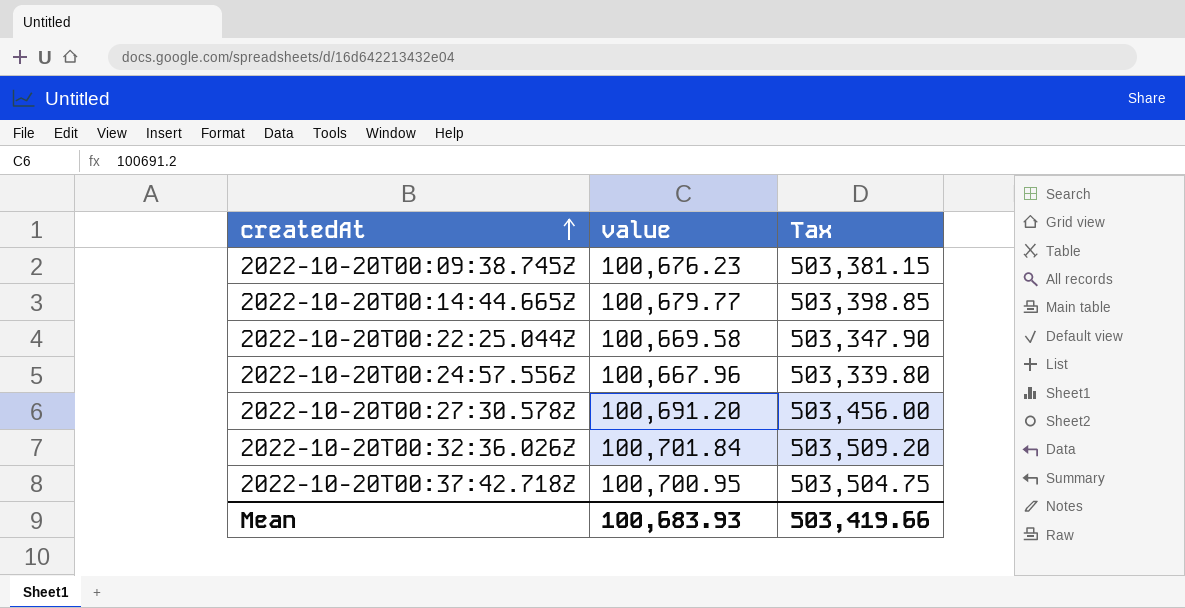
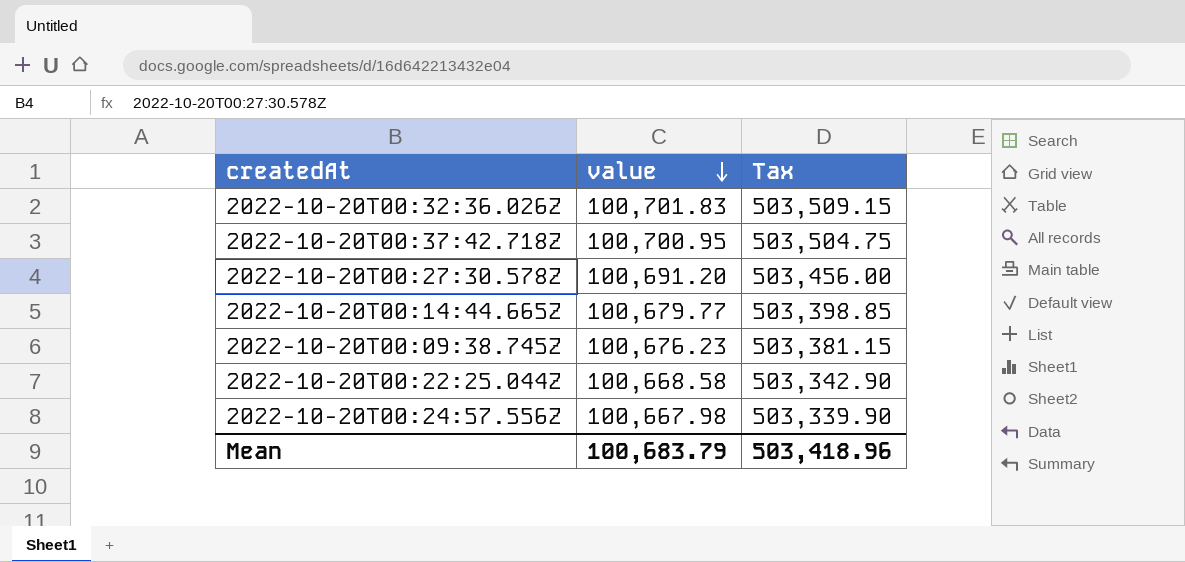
row order: createdAt ascending -> value descending
2022-10-20T00:32:36.026Z | value: 100,701.84 -> 100,701.83
2022-10-20T00:32:36.026Z | Tax: 503,509.20 -> 503,509.15
2022-10-20T00:22:25.044Z | value: 100,669.58 -> 100,668.58
2022-10-20T00:22:25.044Z | Tax: 503,347.90 -> 503,342.90
2022-10-20T00:24:57.556Z | value: 100,667.96 -> 100,667.98
2022-10-20T00:24:57.556Z | Tax: 503,339.80 -> 503,339.90
Mean | value: 100,683.93 -> 100,683.79
Mean | Tax: 503,419.66 -> 503,418.96

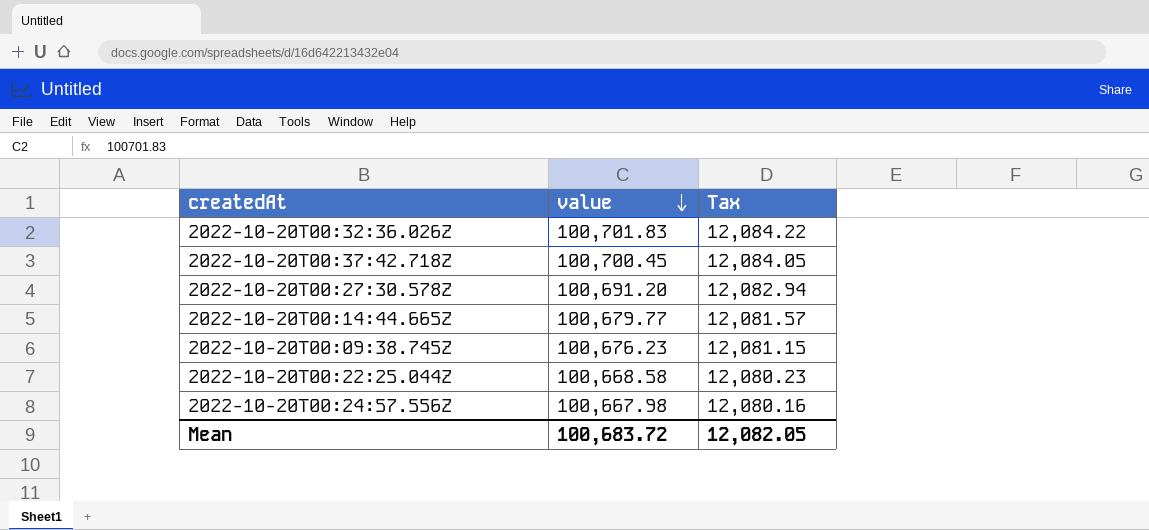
column Tax | formula: [value] * 5 -> [value] * 0.12
2022-10-20T00:37:42.718Z | value: 100,700.95 -> 100,700.45
Mean | value: 100,683.79 -> 100,683.72
Mean | Tax: 503,418.96 -> 12,082.05

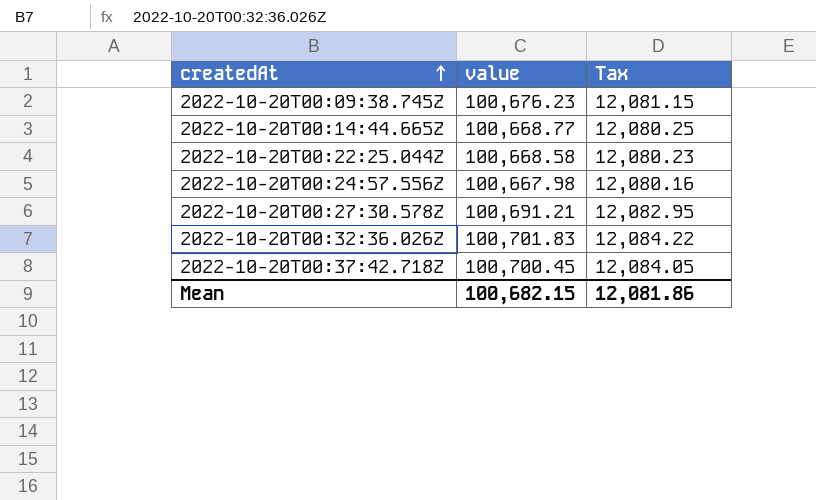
row order: value descending -> createdAt ascending
2022-10-20T00:14:44.665Z | value: 100,679.77 -> 100,668.77
2022-10-20T00:14:44.665Z | Tax: 12,081.57 -> 12,080.25
2022-10-20T00:27:30.578Z | value: 100,691.20 -> 100,691.21
2022-10-20T00:27:30.578Z | Tax: 12,082.94 -> 12,082.95
Mean | value: 100,683.72 -> 100,682.15
Mean | Tax: 12,082.05 -> 12,081.86

